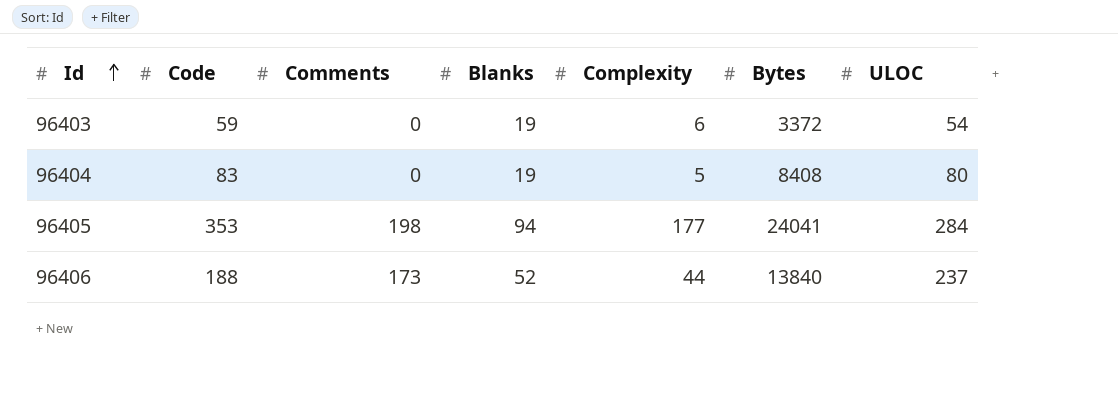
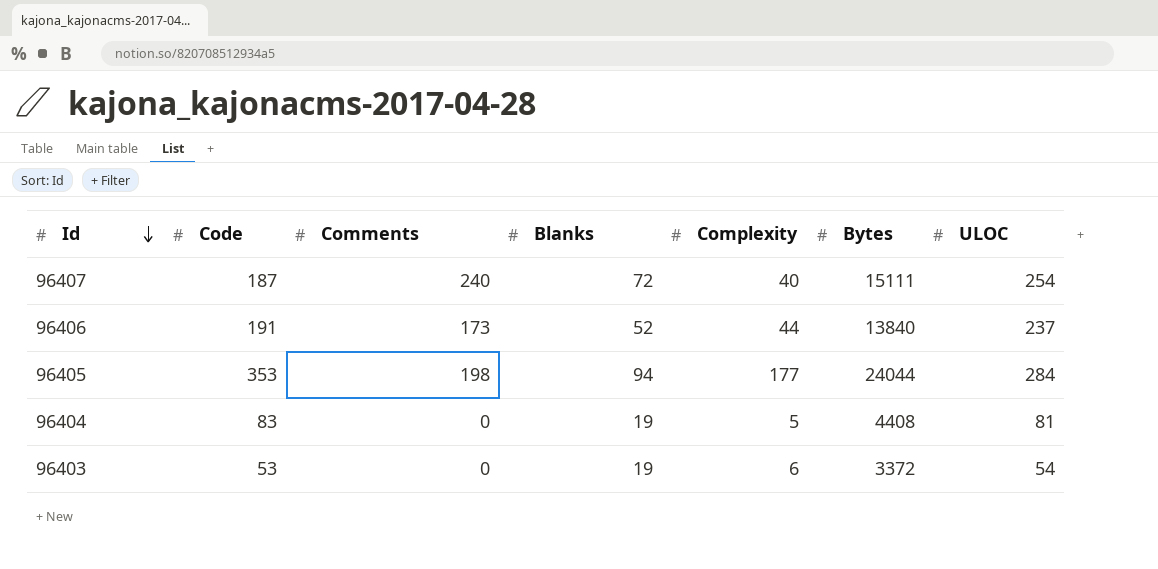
row order: Id ascending -> Id descending
row 96407: none -> 187 | 240 | 72 | 40 | 15111 | 254
96406 | Code: 188 -> 191
96405 | Bytes: 24041 -> 24044
96404 | Bytes: 8408 -> 4408
96404 | ULOC: 80 -> 81
96403 | Code: 59 -> 53

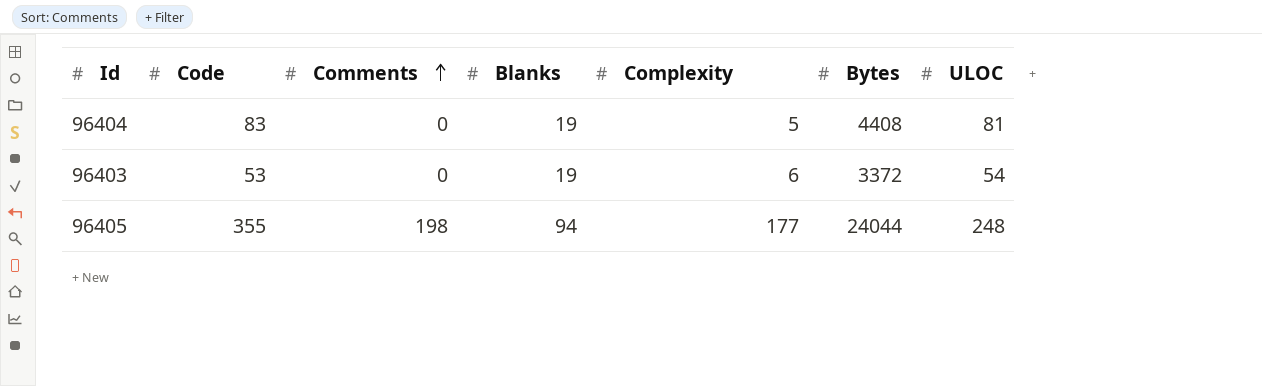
row order: Id descending -> Comments ascending
row 96407: 187 | 240 | 72 | 40 | 15111 | 254 -> none
row 96406: 191 | 173 | 52 | 44 | 13840 | 237 -> none
96405 | Code: 353 -> 355
96405 | ULOC: 284 -> 248

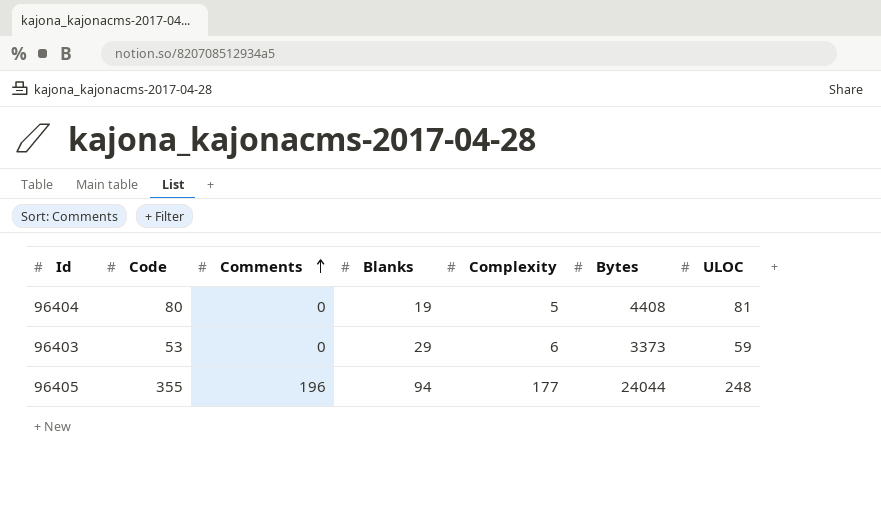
96404 | Code: 83 -> 80
96403 | Blanks: 19 -> 29
96403 | Bytes: 3372 -> 3373
96403 | ULOC: 54 -> 59
96405 | Comments: 198 -> 196

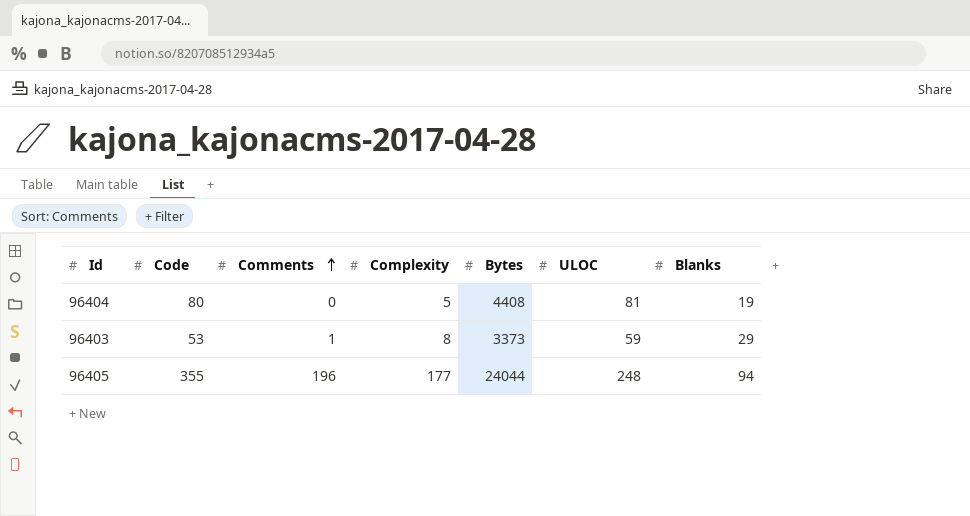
column Blanks | position: 4 -> 7
96403 | Comments: 0 -> 1
96403 | Complexity: 6 -> 8

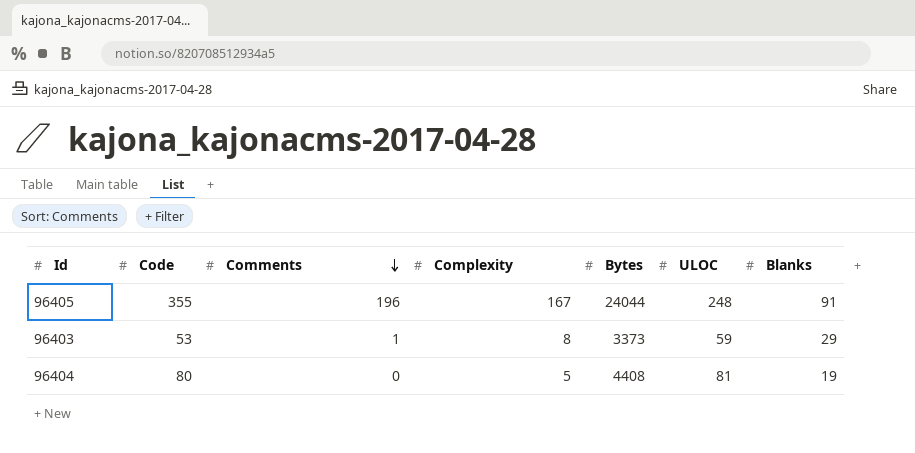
row order: Comments ascending -> Comments descending
96405 | Complexity: 177 -> 167
96405 | Blanks: 94 -> 91

